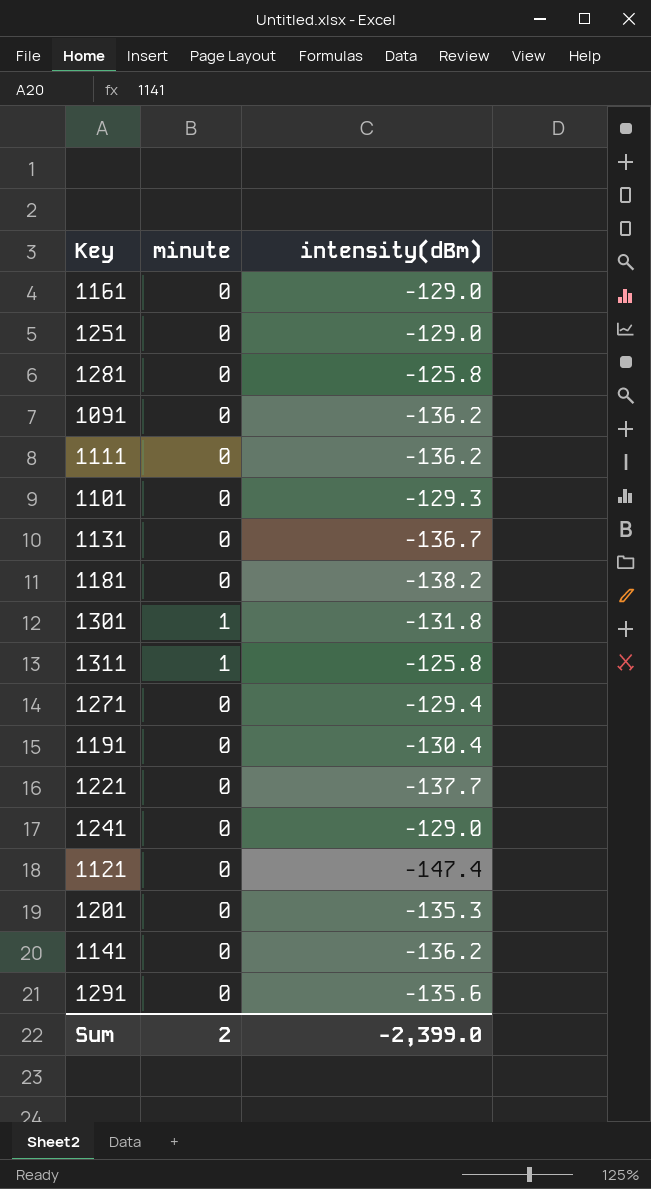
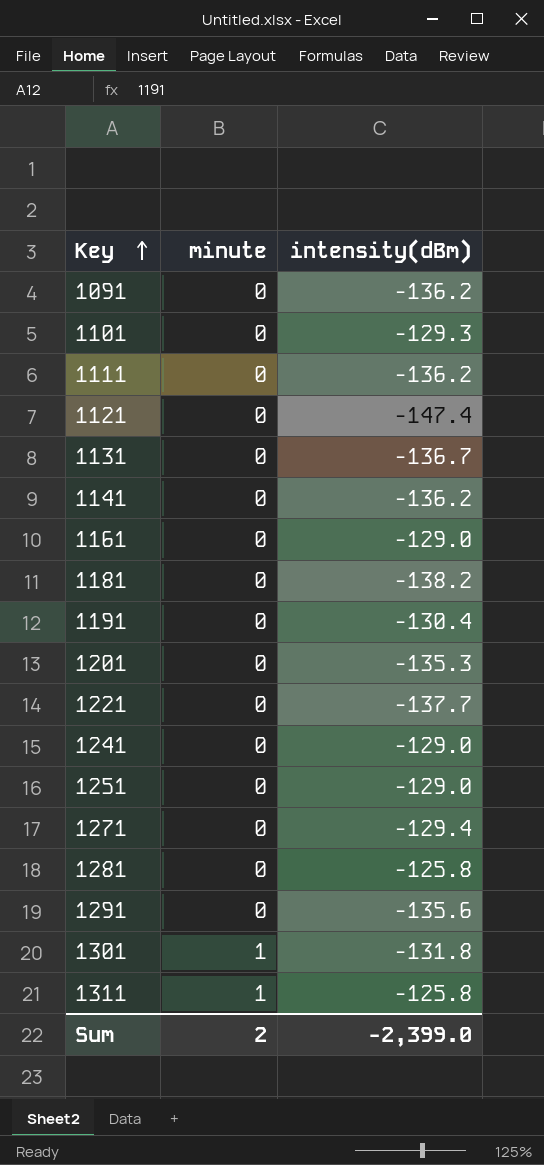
row order: none -> Key ascending

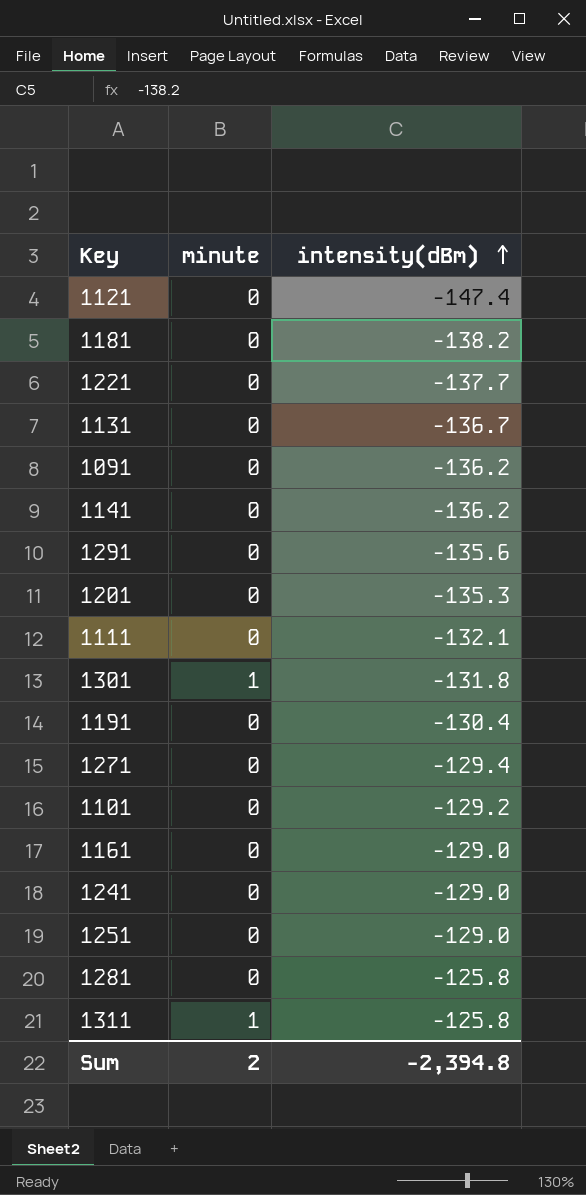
row order: Key ascending -> intensity(dBm) ascending
1111 | intensity(dBm): -136.2 -> -132.1
1101 | intensity(dBm): -129.3 -> -129.2
Sum | intensity(dBm): -2,399.0 -> -2,394.8

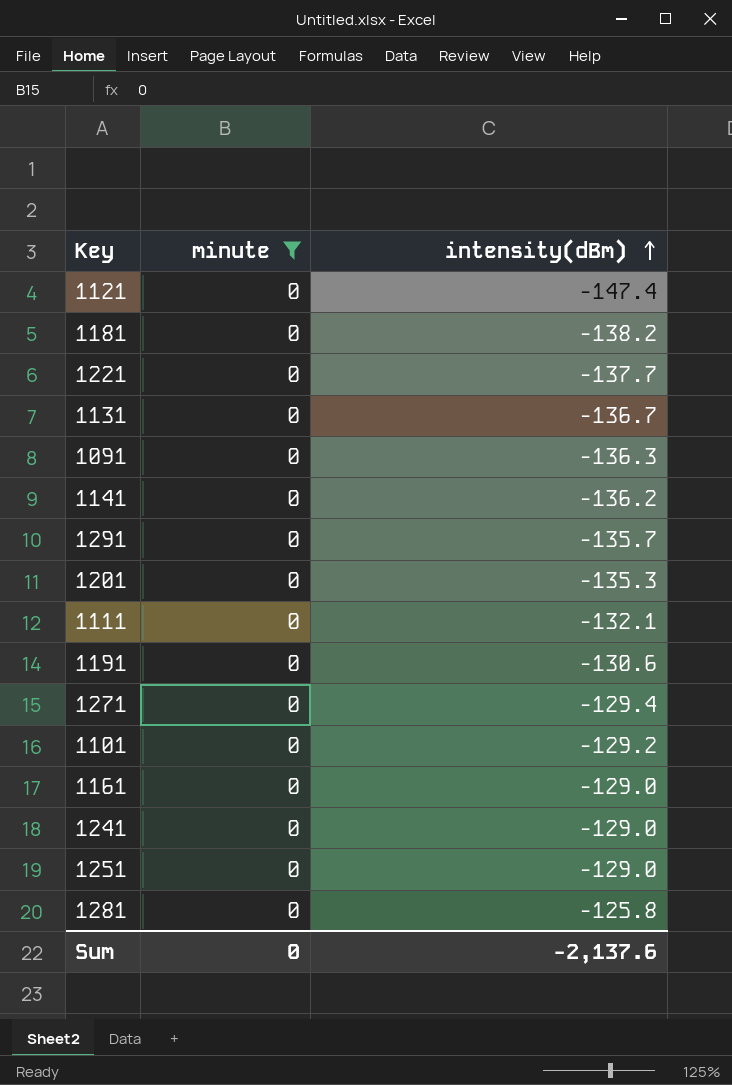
filter: none -> minute = 0
1091 | intensity(dBm): -136.2 -> -136.3
1291 | intensity(dBm): -135.6 -> -135.7
1191 | intensity(dBm): -130.4 -> -130.6
Sum | minute: 2 -> 0
Sum | intensity(dBm): -2,394.8 -> -2,137.6

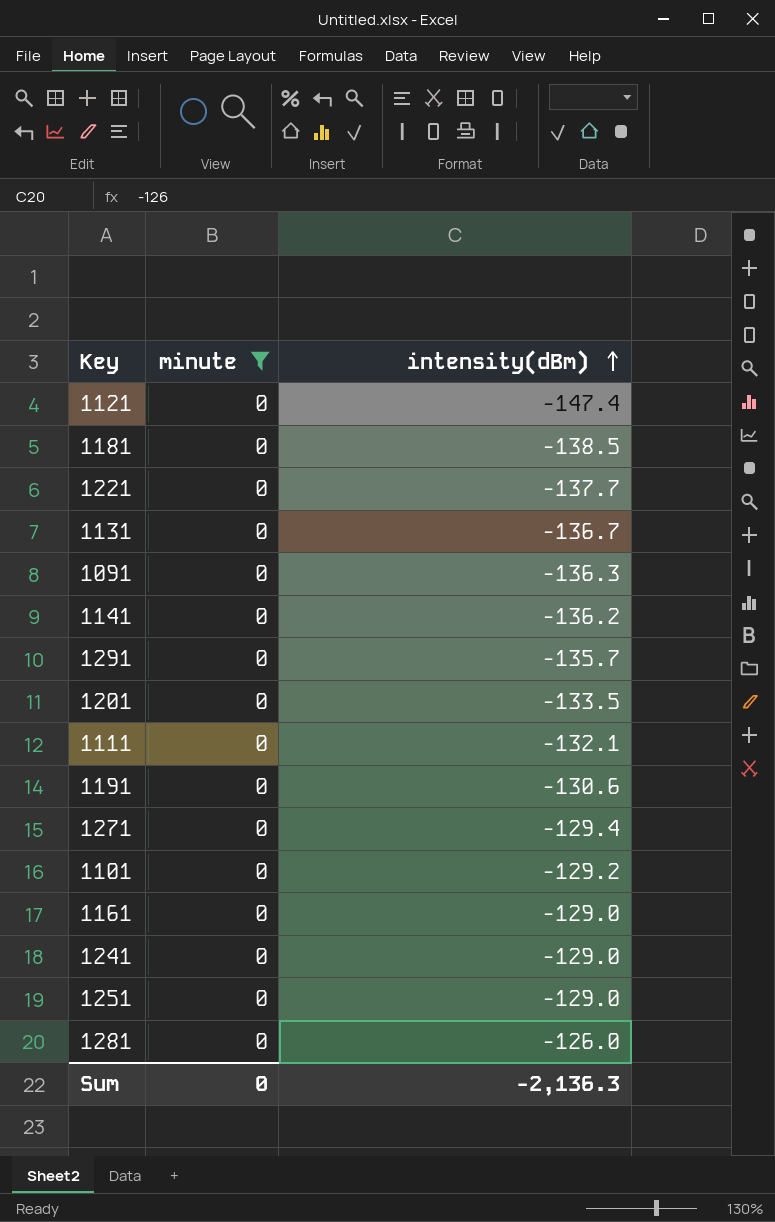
1181 | intensity(dBm): -138.2 -> -138.5
1201 | intensity(dBm): -135.3 -> -133.5
1281 | intensity(dBm): -125.8 -> -126.0
Sum | intensity(dBm): -2,137.6 -> -2,136.3

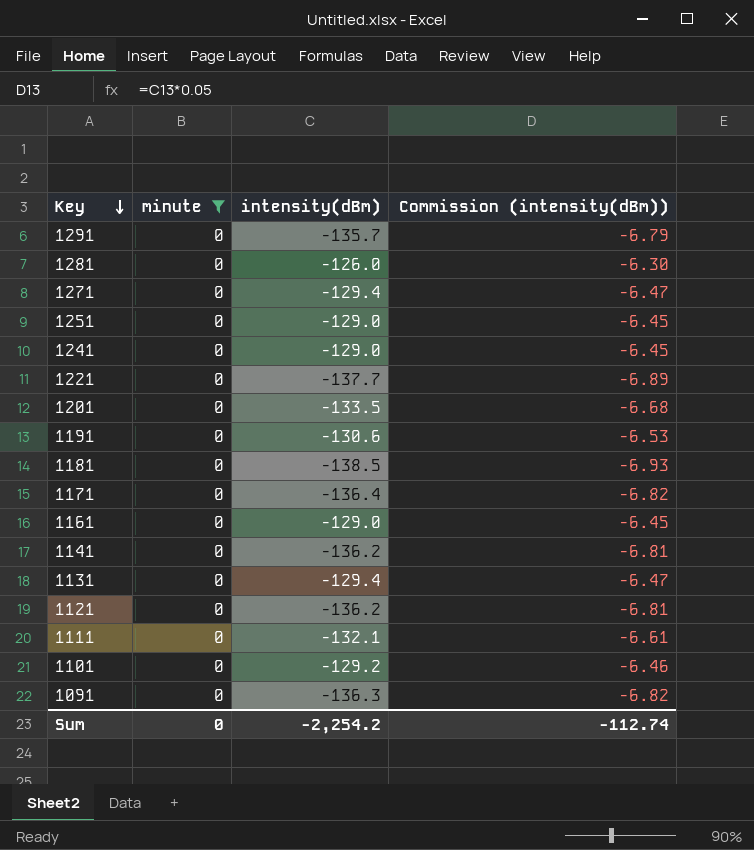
row order: intensity(dBm) ascending -> Key descending
column Commission (intensity(dBm)) | formula: none -> [intensity(dBm)] * 0.05
row 1171: none -> 0 | -136.4 | -6.82
1131 | intensity(dBm): -136.7 -> -129.4
1121 | intensity(dBm): -147.4 -> -136.2
Sum | intensity(dBm): -2,136.3 -> -2,254.2

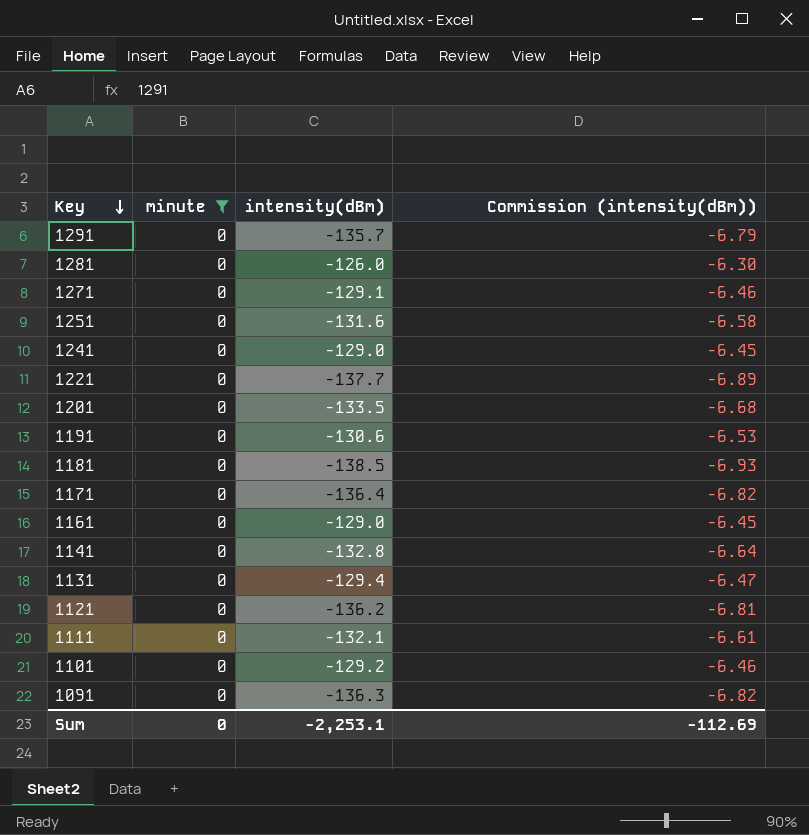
1271 | intensity(dBm): -129.4 -> -129.1
1271 | Commission (intensity(dBm)): -6.47 -> -6.46
1251 | intensity(dBm): -129.0 -> -131.6
1251 | Commission (intensity(dBm)): -6.45 -> -6.58
1141 | intensity(dBm): -136.2 -> -132.8
1141 | Commission (intensity(dBm)): -6.81 -> -6.64
Sum | intensity(dBm): -2,254.2 -> -2,253.1
Sum | Commission (intensity(dBm)): -112.74 -> -112.69

